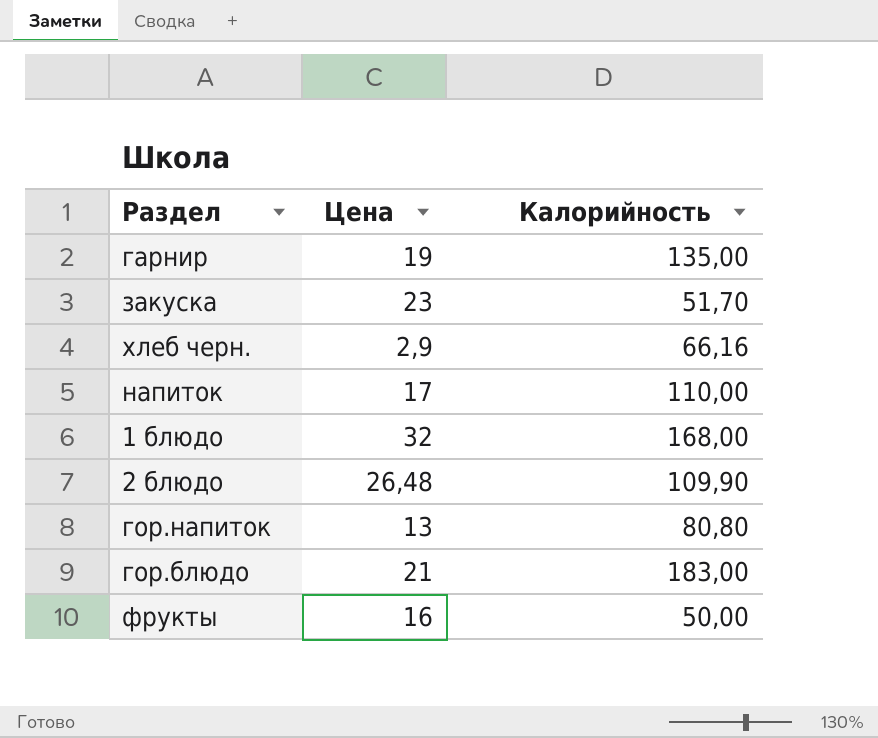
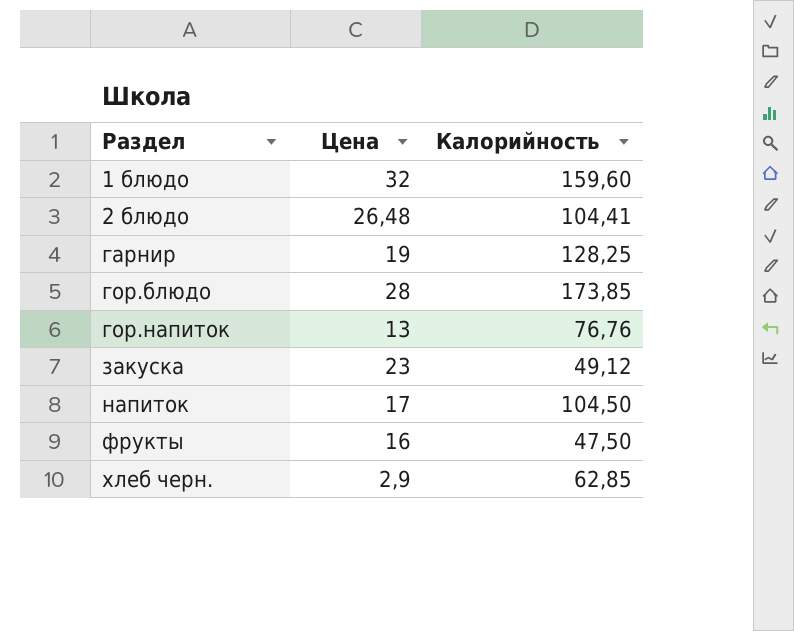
row order: none -> Раздел ascending
1 блюдо | Калорийность: 168,00 -> 159,60
2 блюдо | Калорийность: 109,90 -> 104,41
гарнир | Калорийность: 135,00 -> 128,25
гор.блюдо | Цена: 21 -> 28
гор.блюдо | Калорийность: 183,00 -> 173,85
гор.напиток | Калорийность: 80,80 -> 76,76
закуска | Калорийность: 51,70 -> 49,12
напиток | Калорийность: 110,00 -> 104,50
фрукты | Калорийность: 50,00 -> 47,50
хлеб черн. | Калорийность: 66,16 -> 62,85

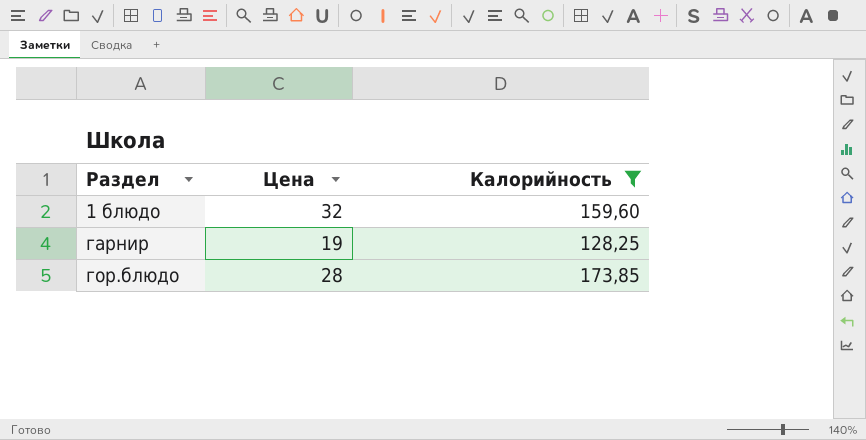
filter: none -> Калорийность >= 128,25

